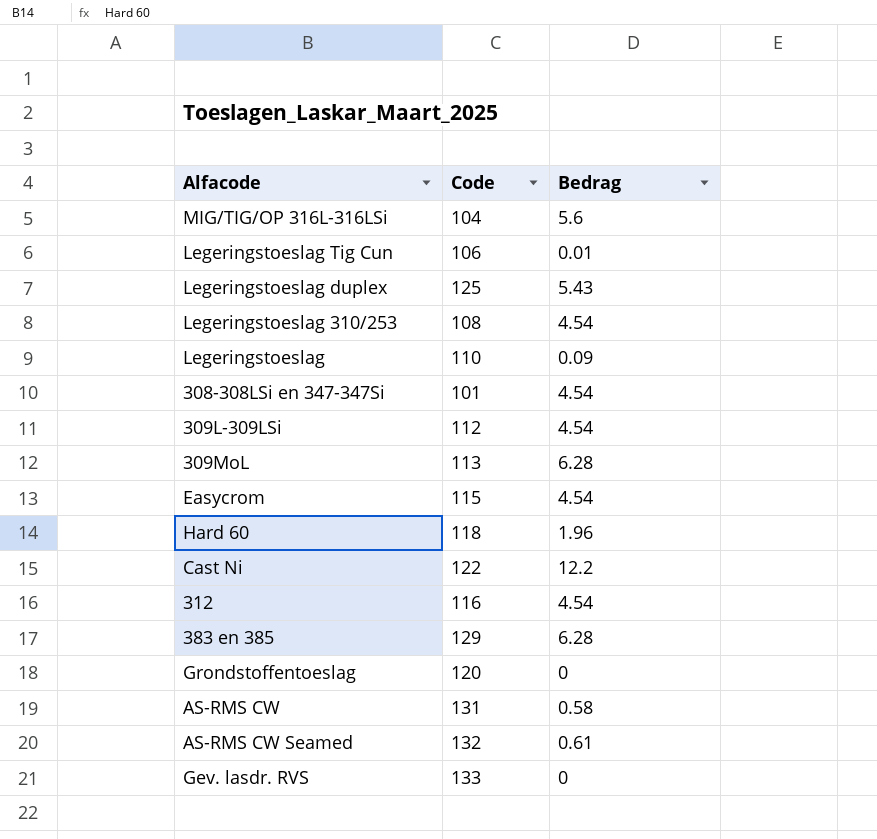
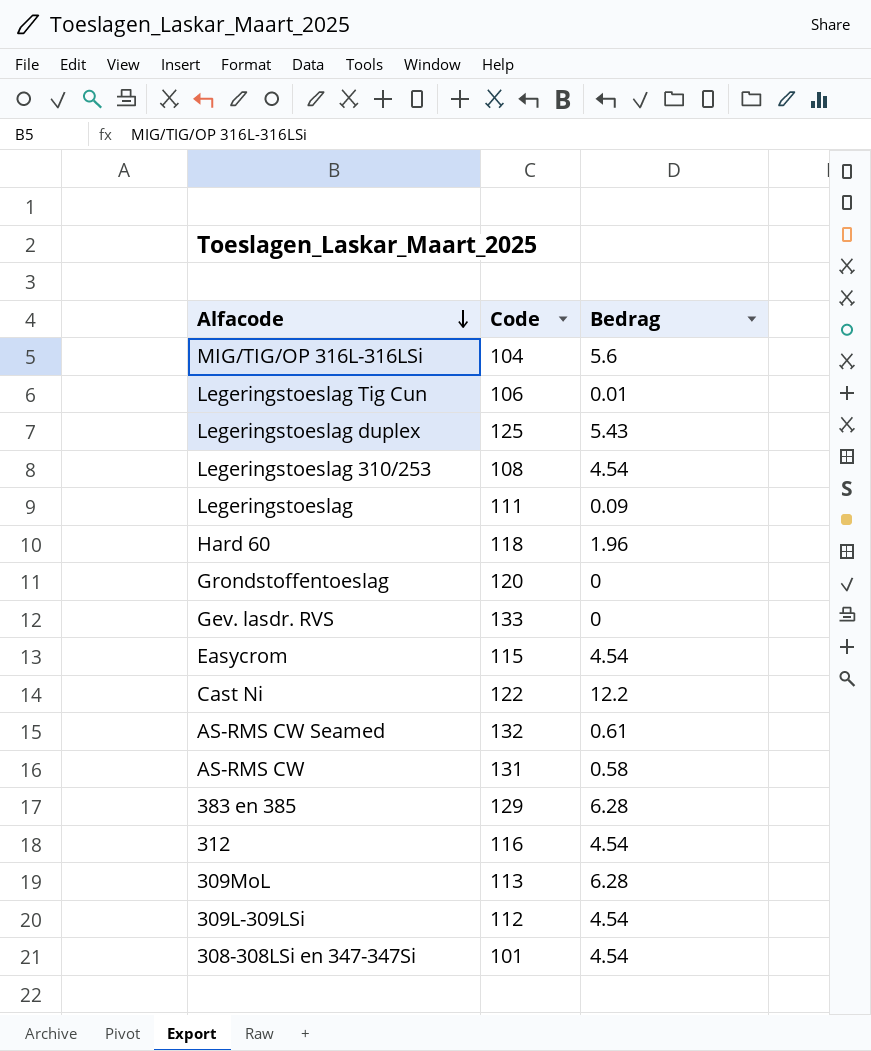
row order: none -> Alfacode descending
Legeringstoeslag | Code: 110 -> 111

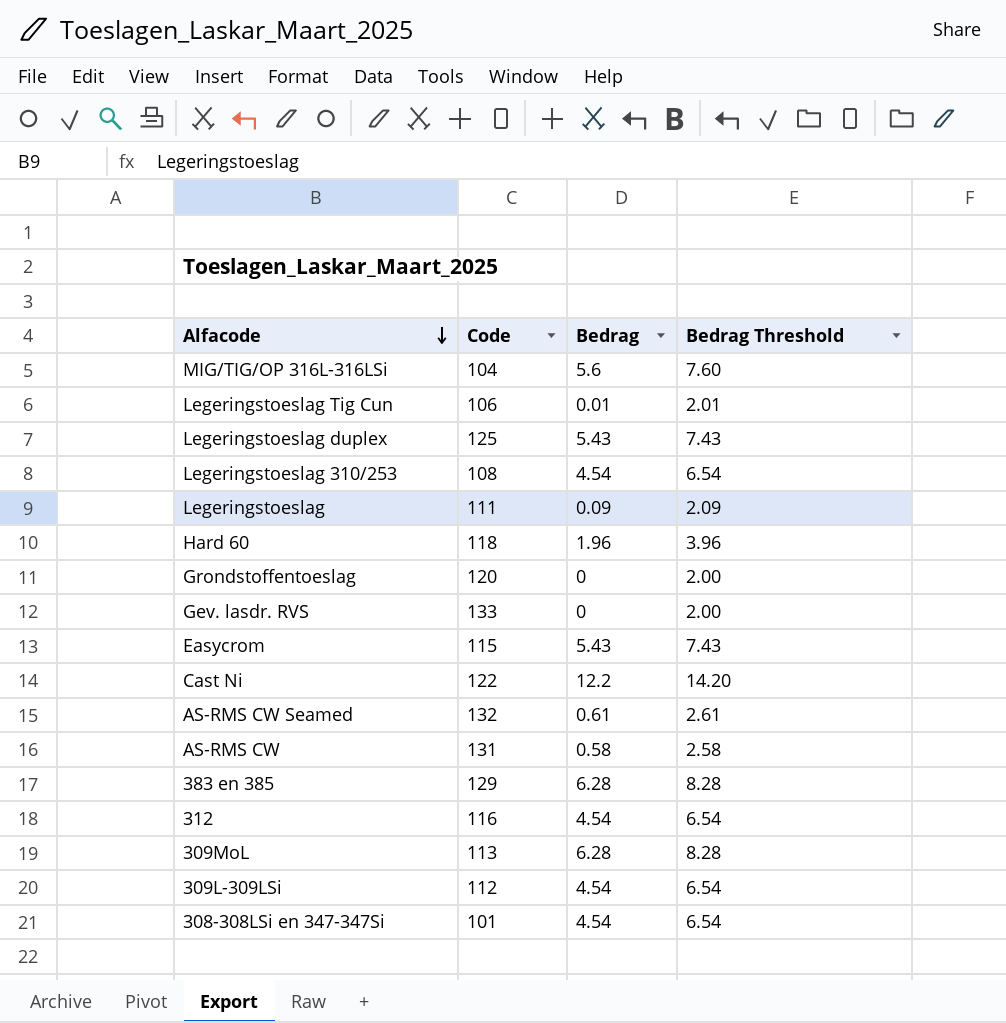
column Bedrag Threshold | formula: none -> [Bedrag] + 2
Easycrom | Bedrag: 4.54 -> 5.43

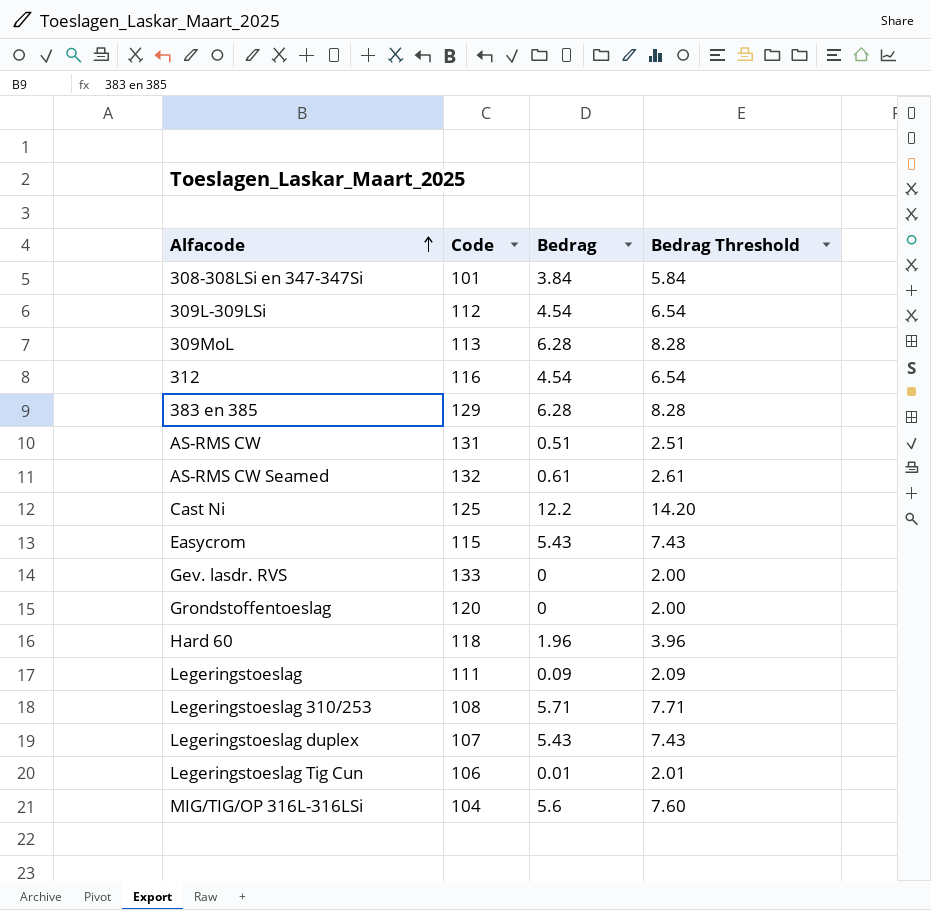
row order: Alfacode descending -> Alfacode ascending
308-308LSi en 347-347Si | Bedrag: 4.54 -> 3.84
308-308LSi en 347-347Si | Bedrag Threshold: 6.54 -> 5.84
AS-RMS CW | Bedrag: 0.58 -> 0.51
AS-RMS CW | Bedrag Threshold: 2.58 -> 2.51
Cast Ni | Code: 122 -> 125
Legeringstoeslag 310/253 | Bedrag: 4.54 -> 5.71
Legeringstoeslag 310/253 | Bedrag Threshold: 6.54 -> 7.71
Legeringstoeslag duplex | Code: 125 -> 107

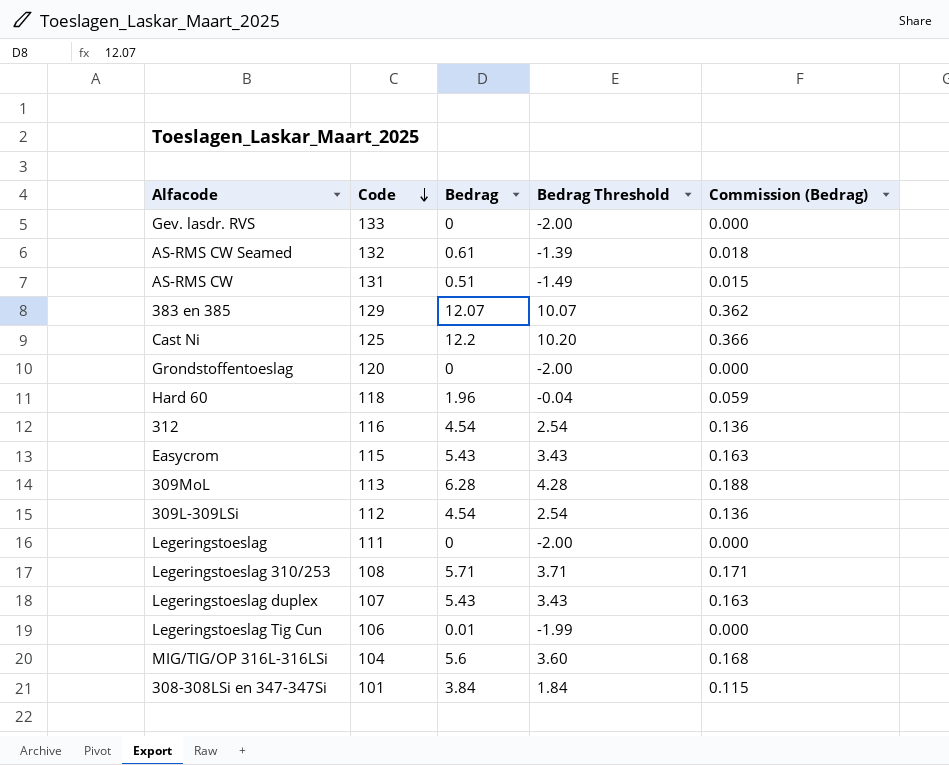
row order: Alfacode ascending -> Code descending
column Bedrag Threshold | formula: [Bedrag] + 2 -> [Bedrag] - 2
column Commission (Bedrag) | formula: none -> [Bedrag] * 0.03
383 en 385 | Bedrag: 6.28 -> 12.07
Legeringstoeslag | Bedrag: 0.09 -> 0

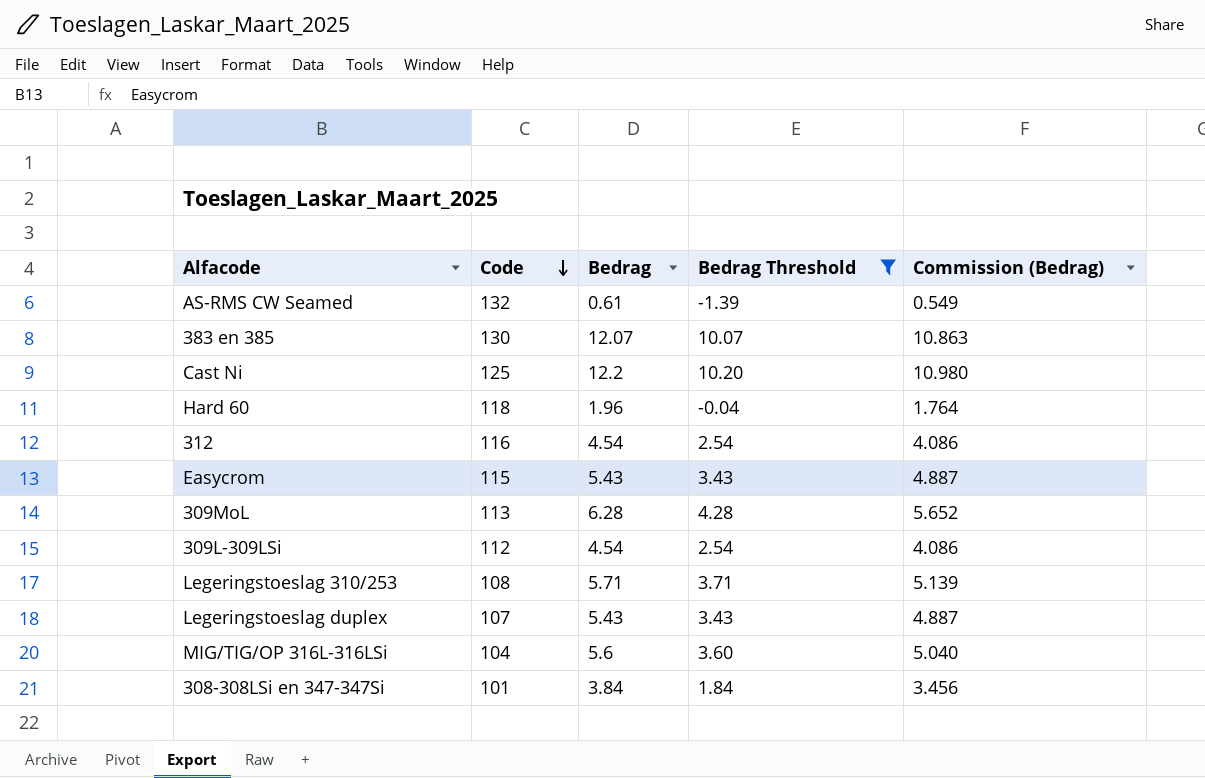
filter: none -> Bedrag Threshold >= -1.39
column Commission (Bedrag) | formula: [Bedrag] * 0.03 -> [Bedrag] * 0.9
383 en 385 | Code: 129 -> 130

